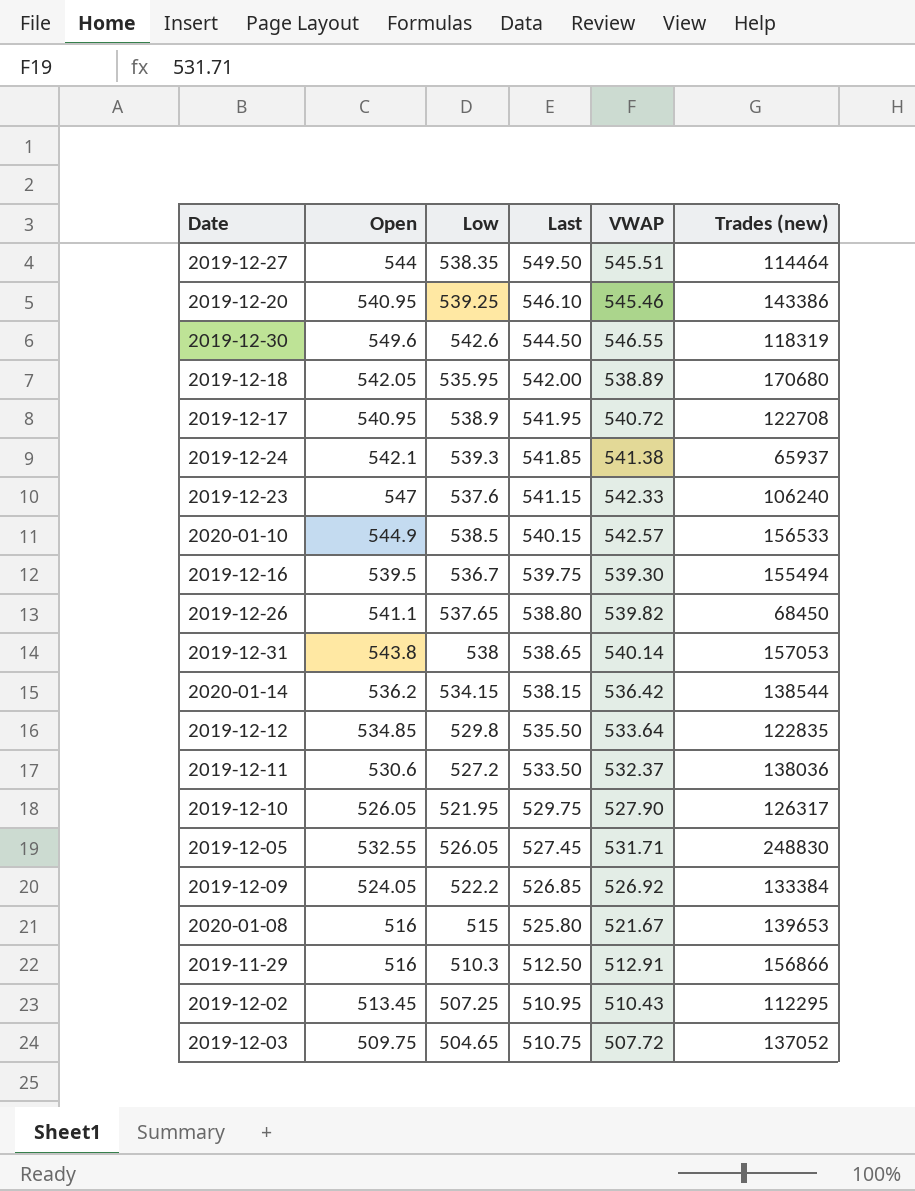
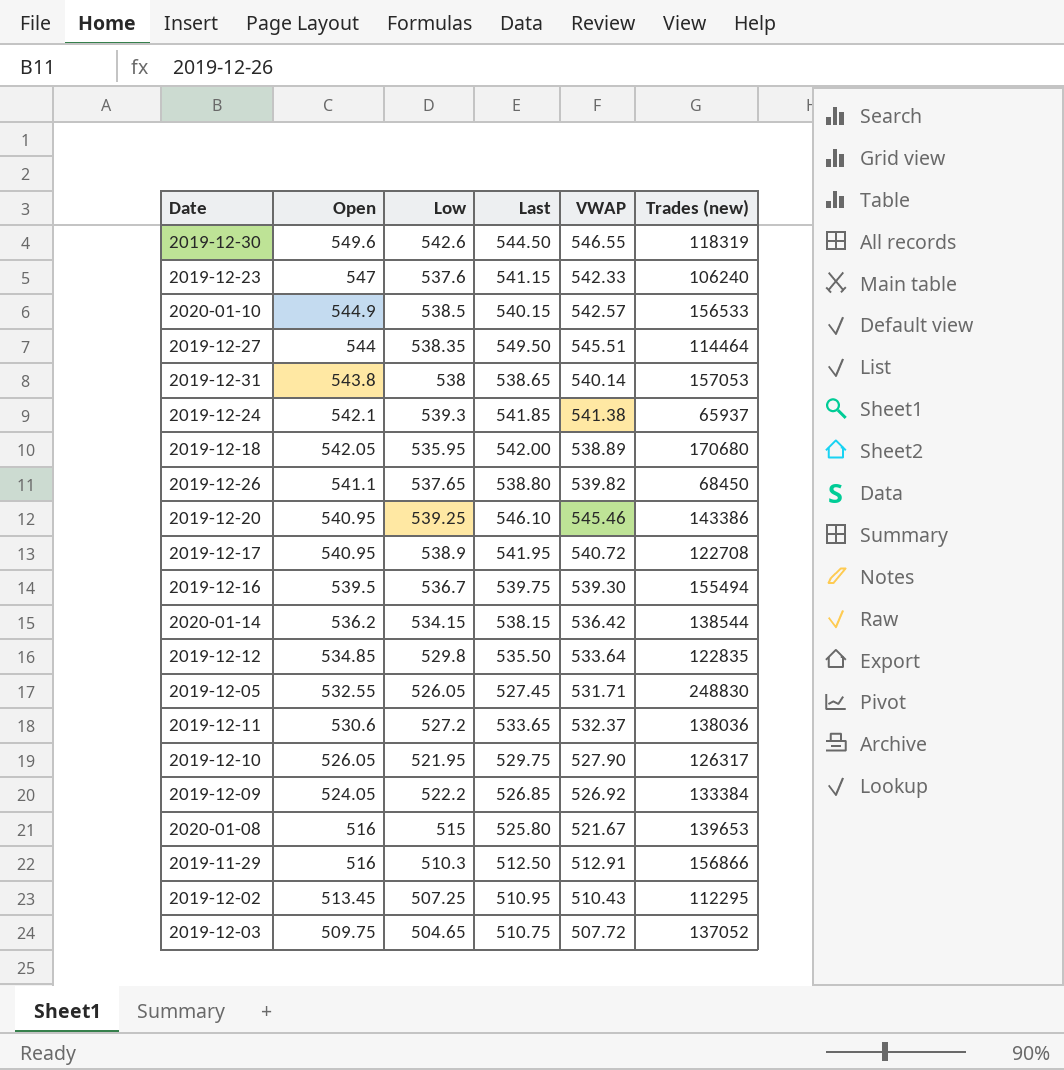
row order: Last descending -> Open descending
2019-12-11 | Last: 533.50 -> 533.65

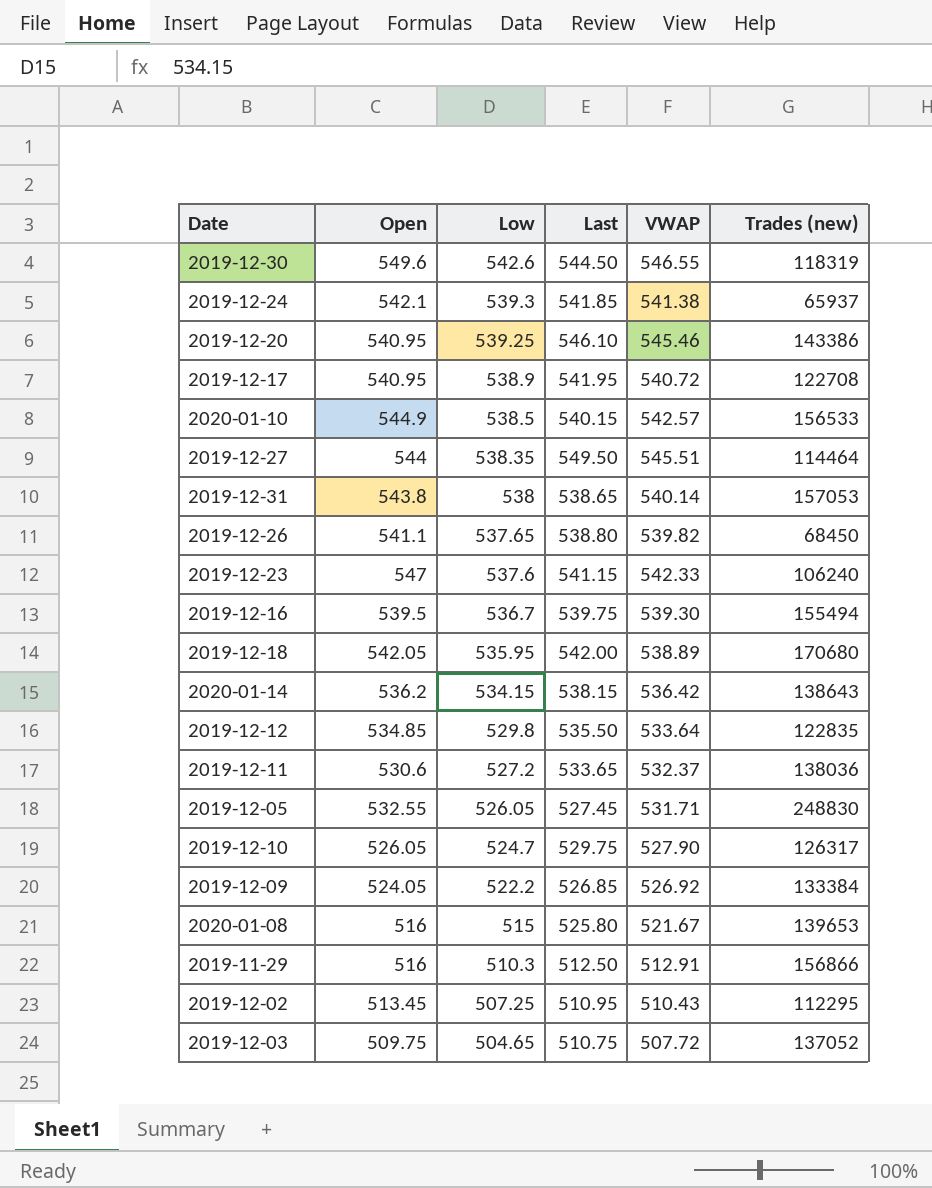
row order: Open descending -> Low descending
2020-01-14 | Trades (new): 138544 -> 138643
2019-12-10 | Low: 521.95 -> 524.7

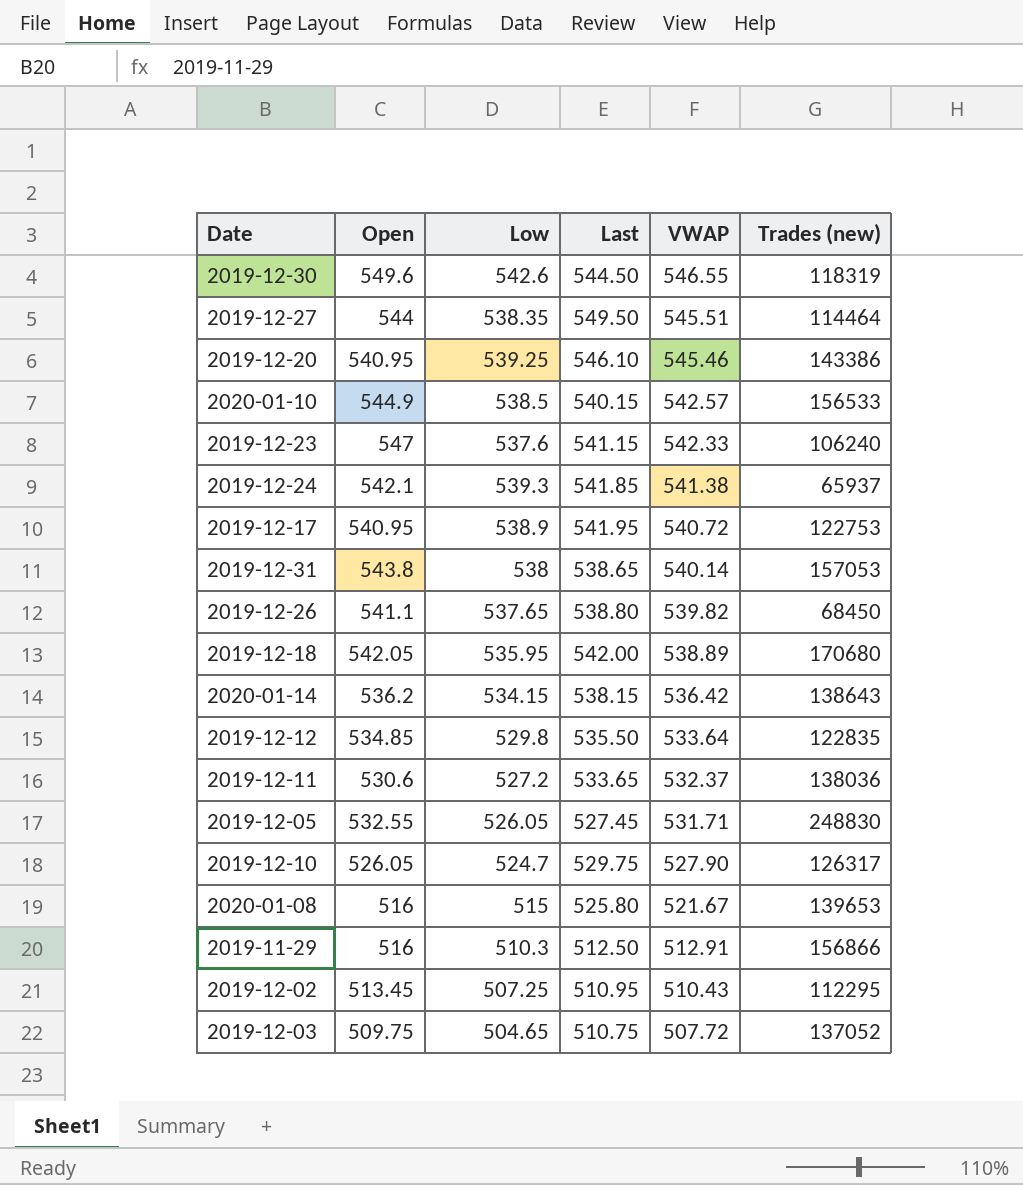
row order: Low descending -> VWAP descending
row 2019-12-16: 539.5 | 536.7 | 539.75 | 539.30 | 155494 -> none
row 2019-12-09: 524.05 | 522.2 | 526.85 | 526.92 | 133384 -> none
2019-12-17 | Trades (new): 122708 -> 122753

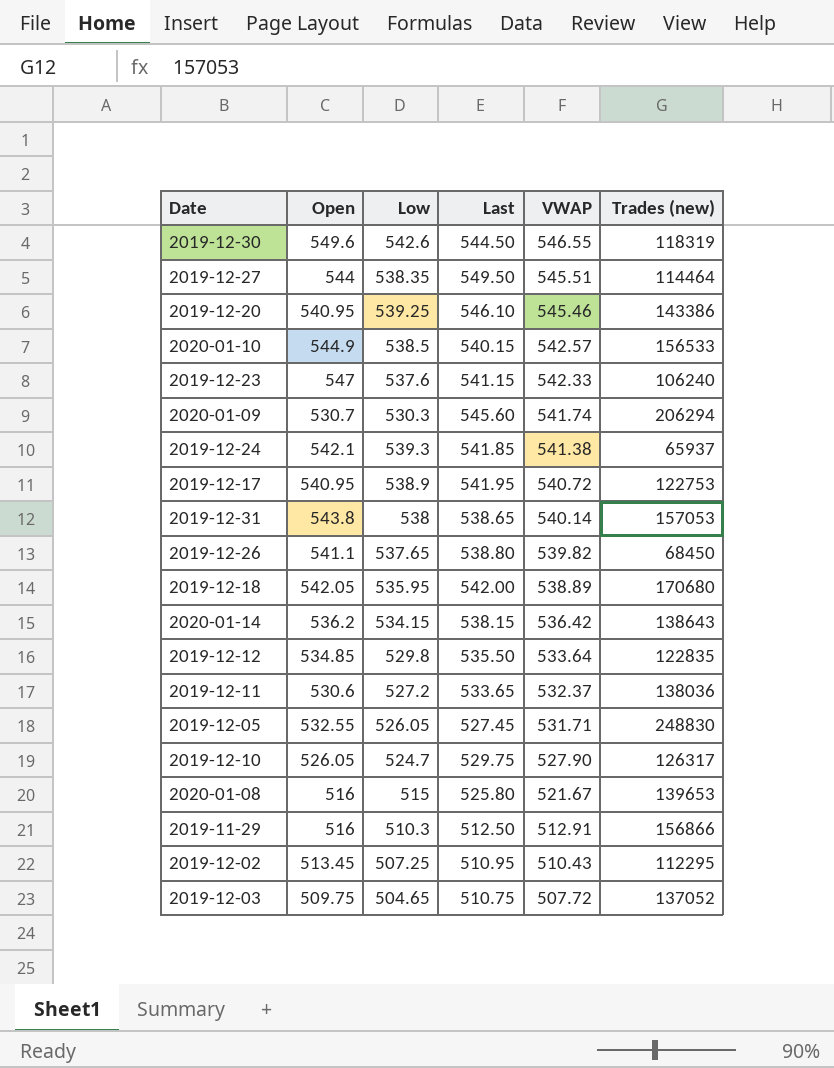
row 2020-01-09: none -> 530.7 | 530.3 | 545.60 | 541.74 | 206294

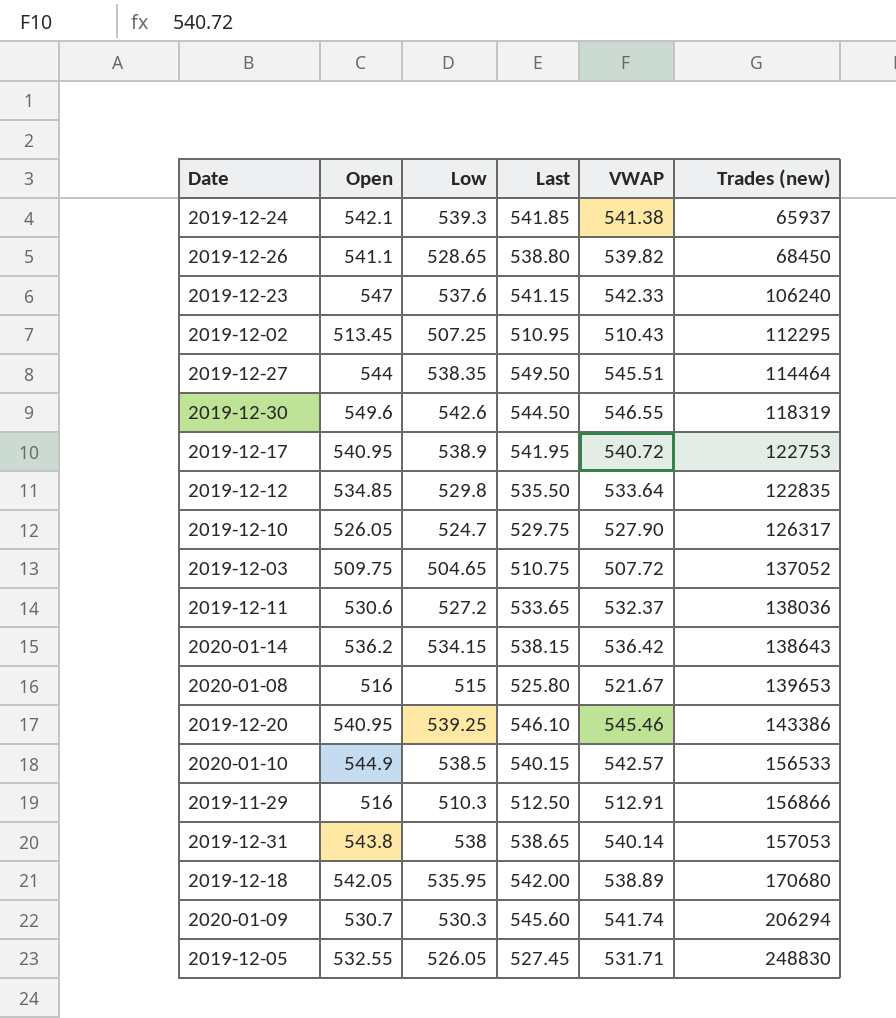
row order: VWAP descending -> Trades (new) ascending
2019-12-26 | Low: 537.65 -> 528.65

